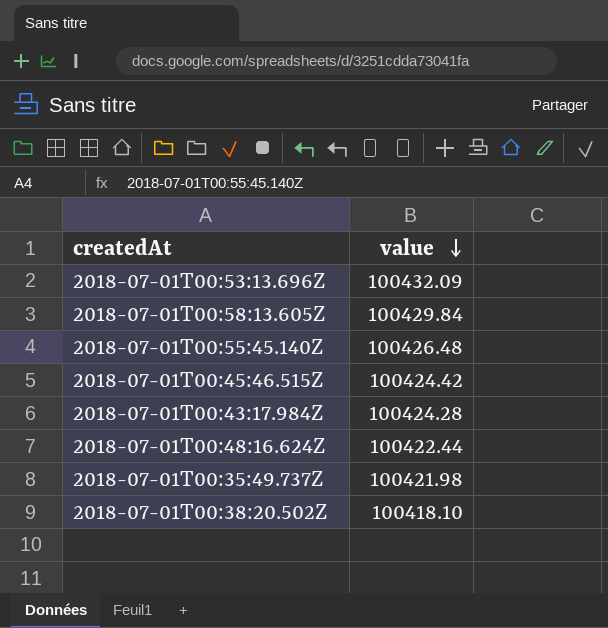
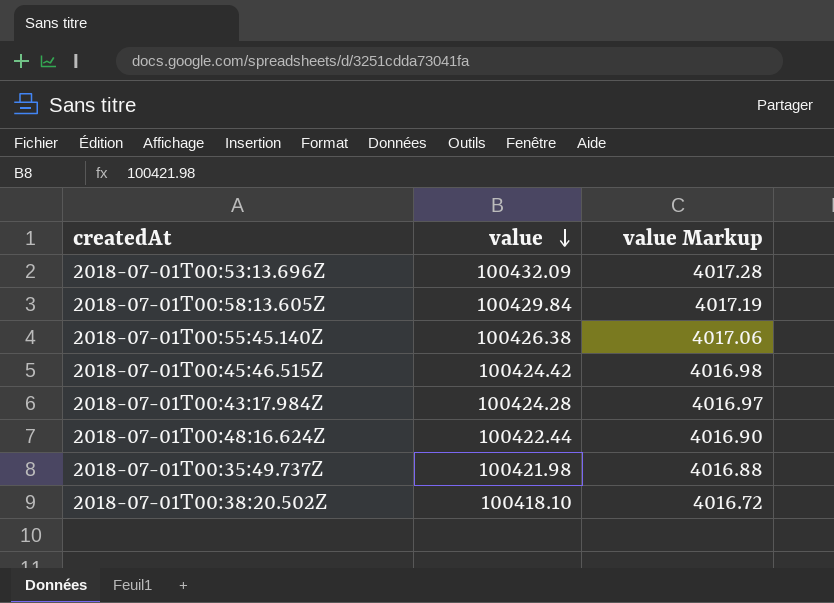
column value Markup | formula: none -> [value] * 0.04
2018-07-01T00:55:45.140Z | value: 100426.48 -> 100426.38

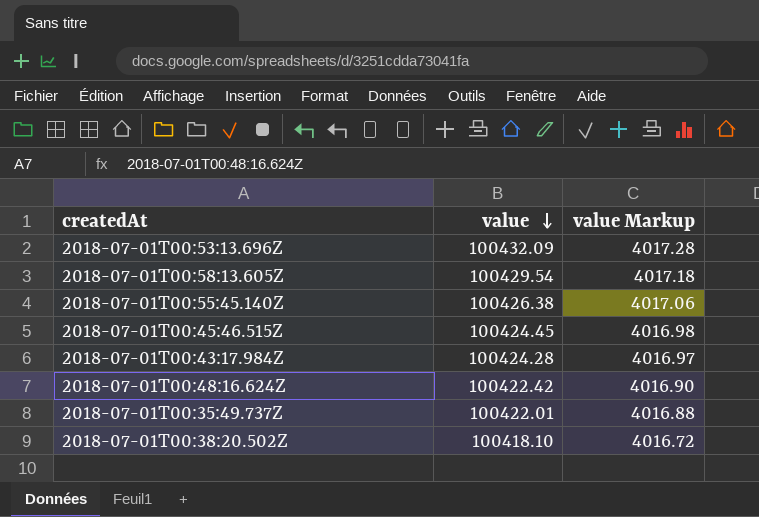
2018-07-01T00:58:13.605Z | value: 100429.84 -> 100429.54
2018-07-01T00:58:13.605Z | value Markup: 4017.19 -> 4017.18
2018-07-01T00:45:46.515Z | value: 100424.42 -> 100424.45
2018-07-01T00:48:16.624Z | value: 100422.44 -> 100422.42
2018-07-01T00:35:49.737Z | value: 100421.98 -> 100422.01

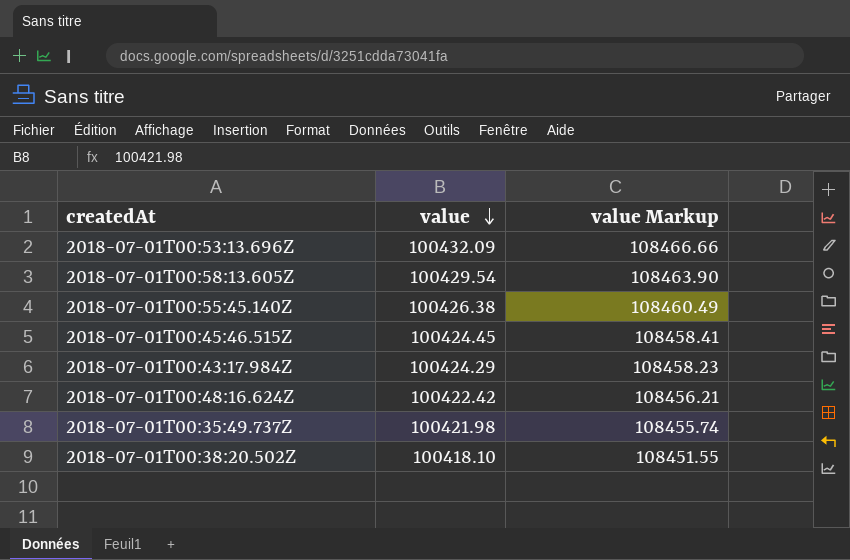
column value Markup | formula: [value] * 0.04 -> [value] * 1.08
2018-07-01T00:43:17.984Z | value: 100424.28 -> 100424.29
2018-07-01T00:35:49.737Z | value: 100422.01 -> 100421.98

